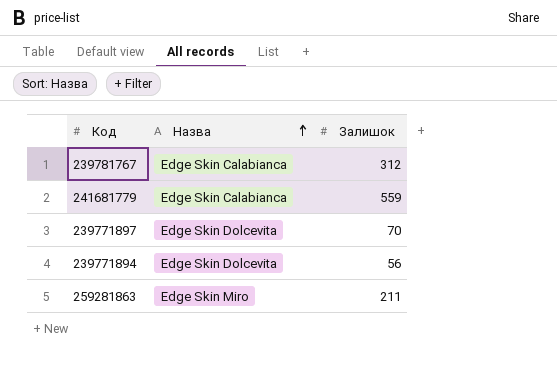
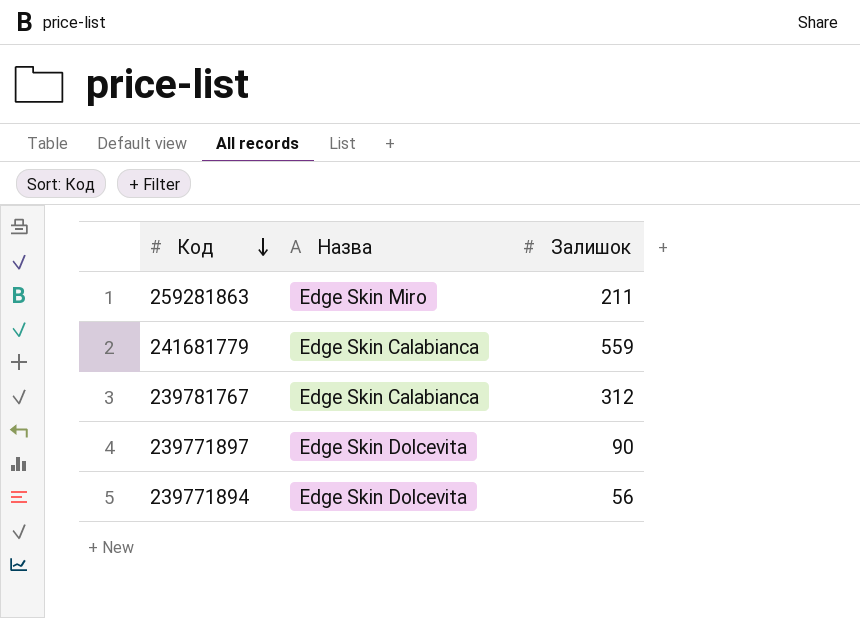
row order: Назва ascending -> Код descending
239771897 | Залишок: 70 -> 90

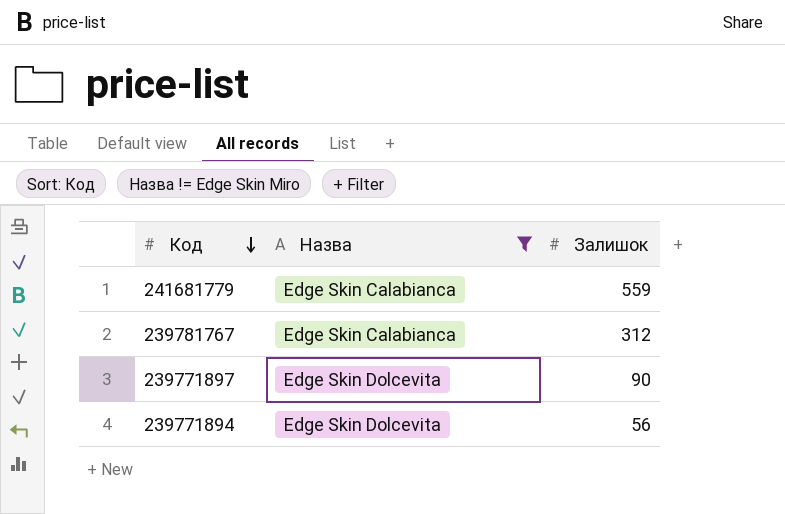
filter: none -> Назва != Edge Skin Miro

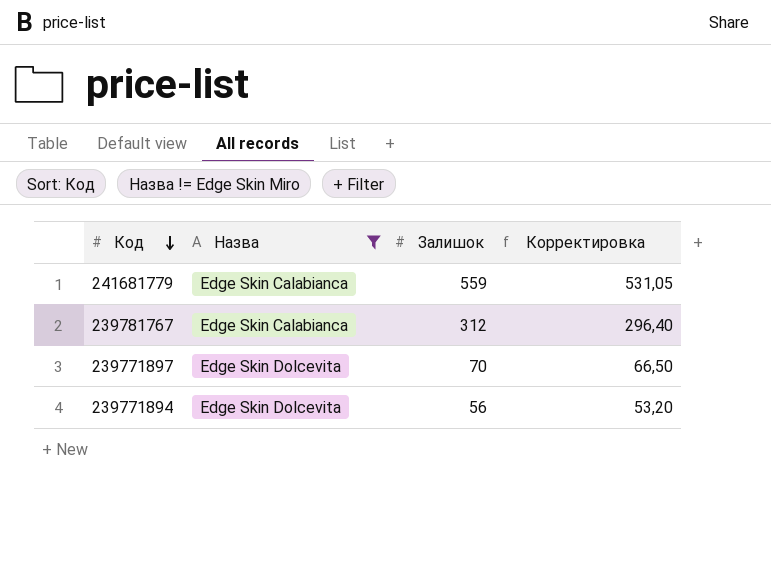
column Корректировка | formula: none -> [Залишок] * 0,95
239771897 | Залишок: 90 -> 70

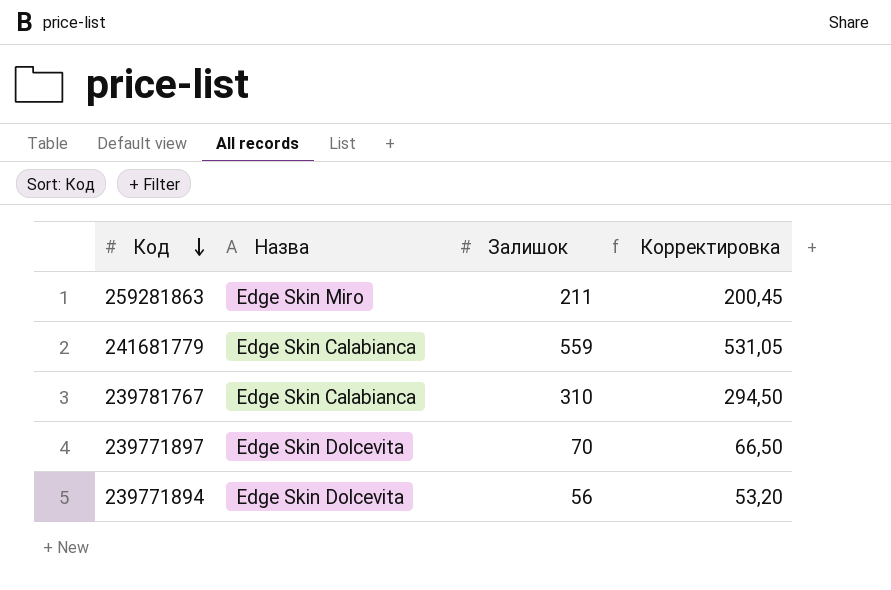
filter: Назва != Edge Skin Miro -> none
239781767 | Залишок: 312 -> 310
239781767 | Корректировка: 296,40 -> 294,50

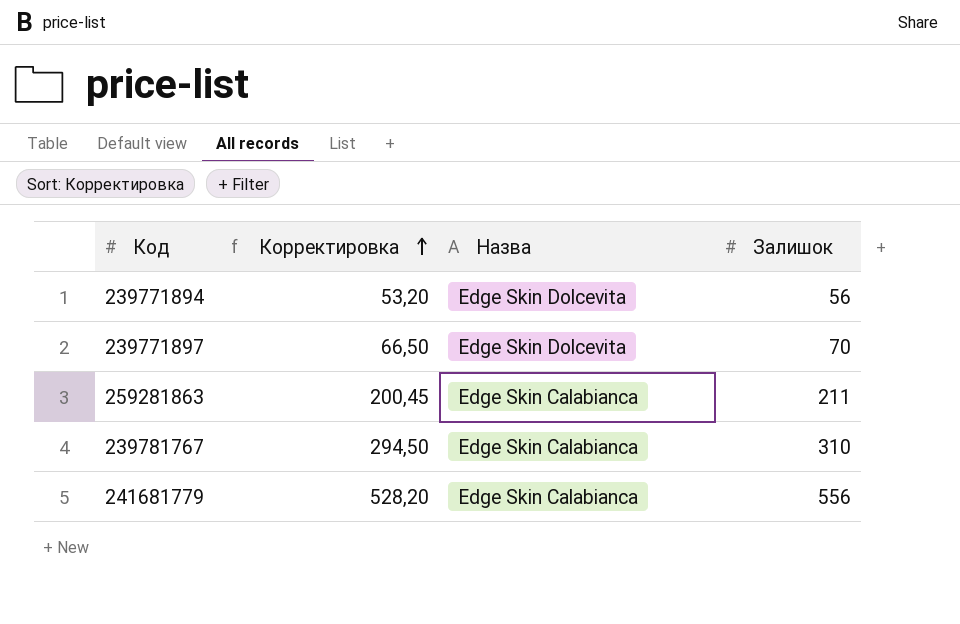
row order: Код descending -> Корректировка ascending
column Корректировка | position: 4 -> 2
259281863 | Назва: Edge Skin Miro -> Edge Skin Calabianca
241681779 | Корректировка: 531,05 -> 528,20
241681779 | Залишок: 559 -> 556

